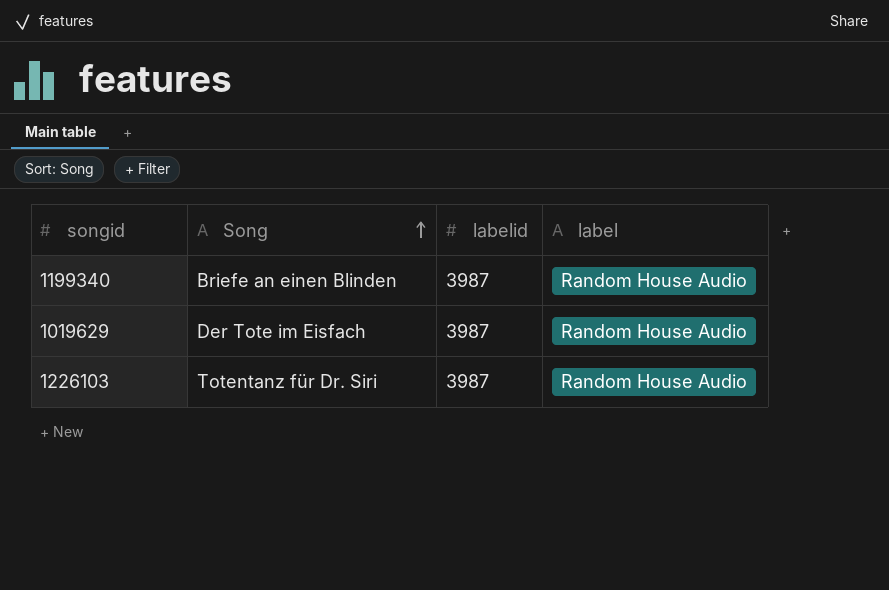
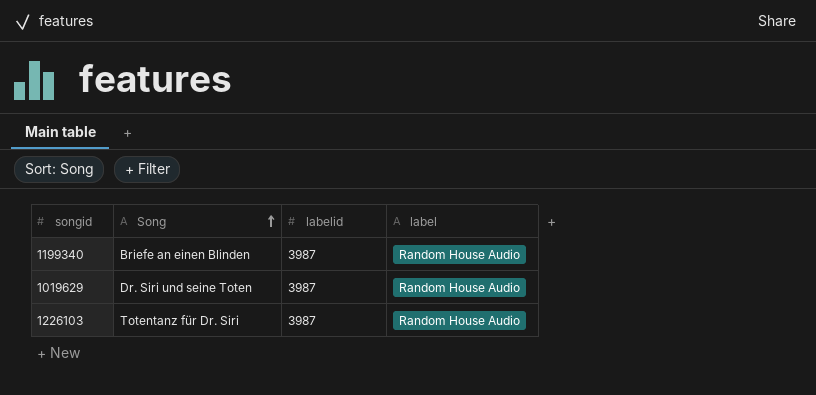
1019629 | Song: Der Tote im Eisfach -> Dr. Siri und seine Toten

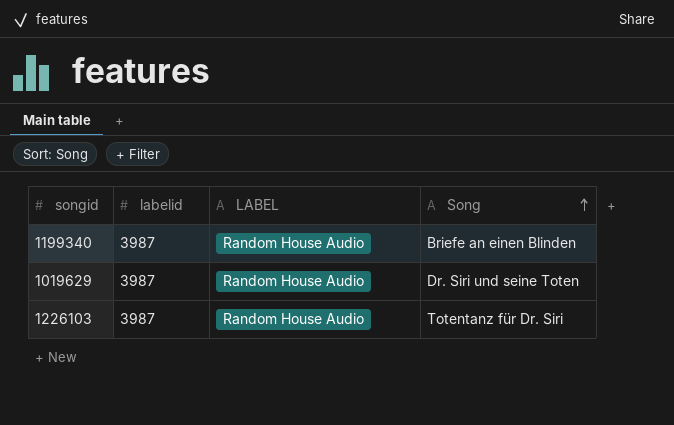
column name: label -> LABEL
column Song | position: 2 -> 4

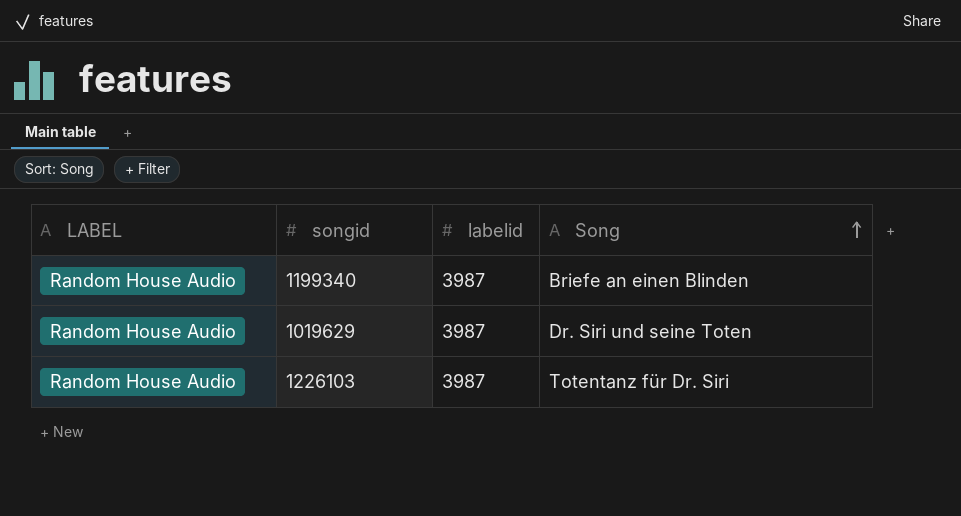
column LABEL | position: 3 -> 1

